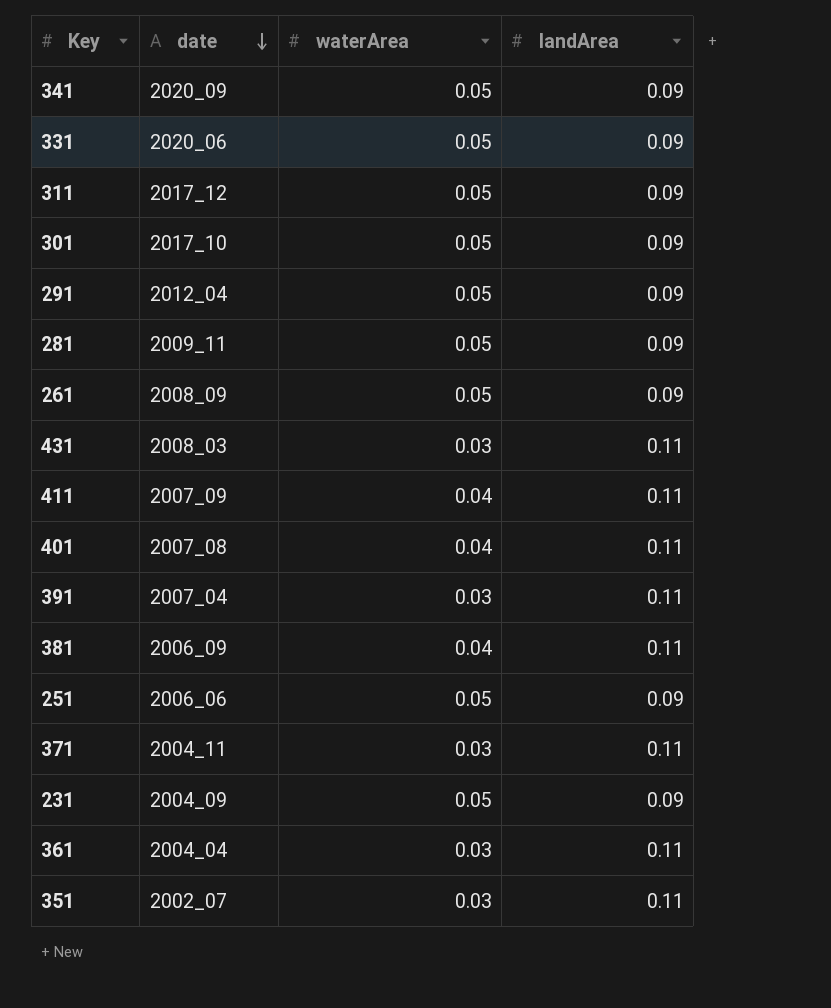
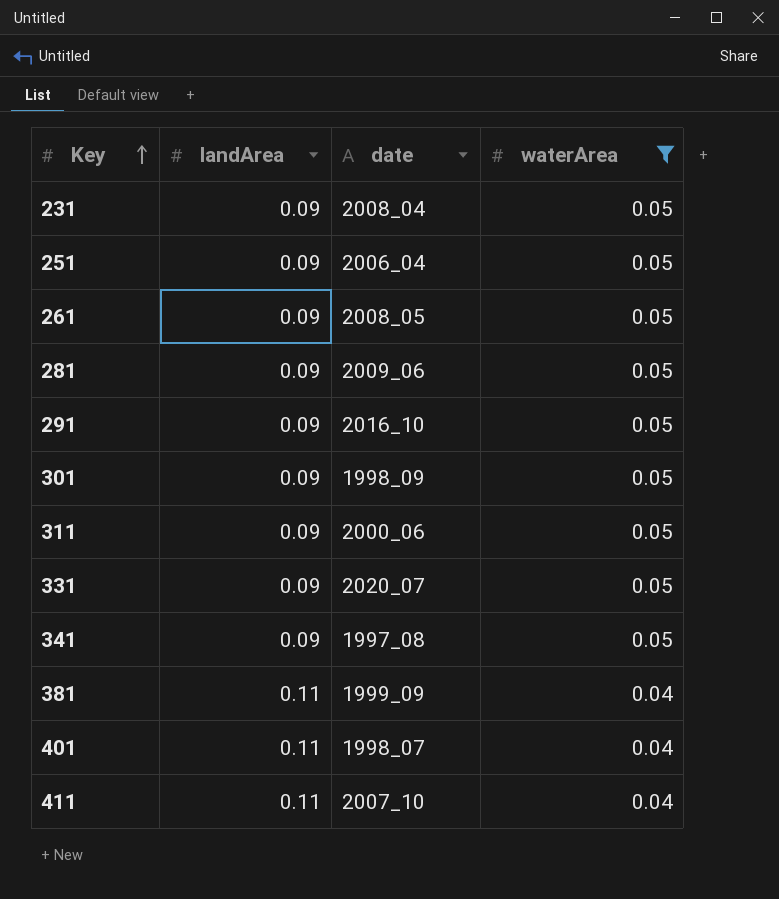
filter: none -> waterArea != 0.03
row order: date descending -> Key ascending
column landArea | position: 4 -> 2
231 | date: 2004_09 -> 2008_04
251 | date: 2006_06 -> 2006_04
261 | date: 2008_09 -> 2008_05
281 | date: 2009_11 -> 2009_06
291 | date: 2012_04 -> 2016_10
301 | date: 2017_10 -> 1998_09
311 | date: 2017_12 -> 2000_06
331 | date: 2020_06 -> 2020_07
341 | date: 2020_09 -> 1997_08
381 | date: 2006_09 -> 1999_09
401 | date: 2007_08 -> 1998_07
411 | date: 2007_09 -> 2007_10

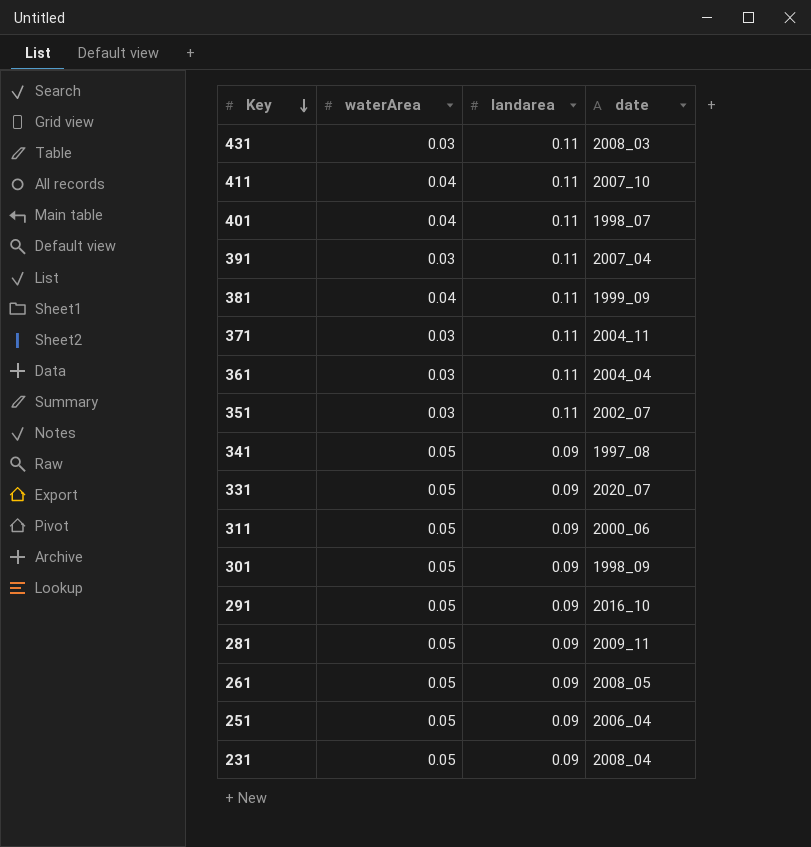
filter: waterArea != 0.03 -> none
row order: Key ascending -> Key descending
column waterArea | position: 4 -> 2
column name: landArea -> landarea
281 | date: 2009_06 -> 2009_11

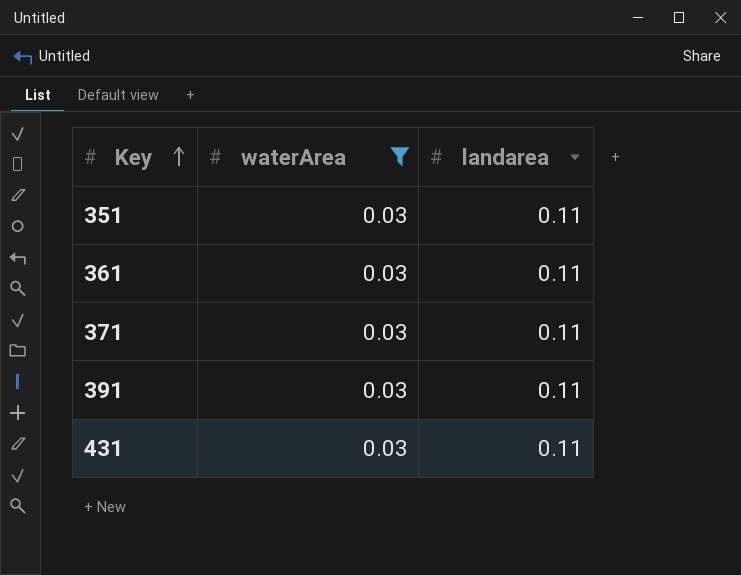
filter: none -> waterArea = 0.03
row order: Key descending -> Key ascending
column date | position: 4 -> none

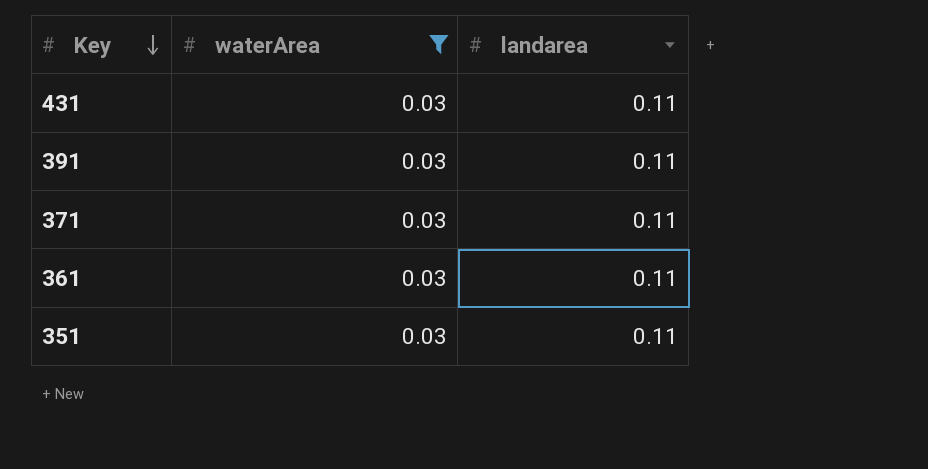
row order: Key ascending -> Key descending

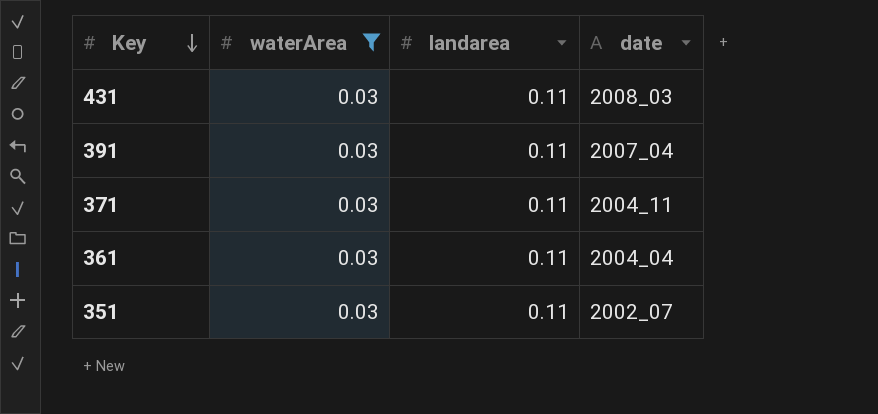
column date | position: none -> 4

